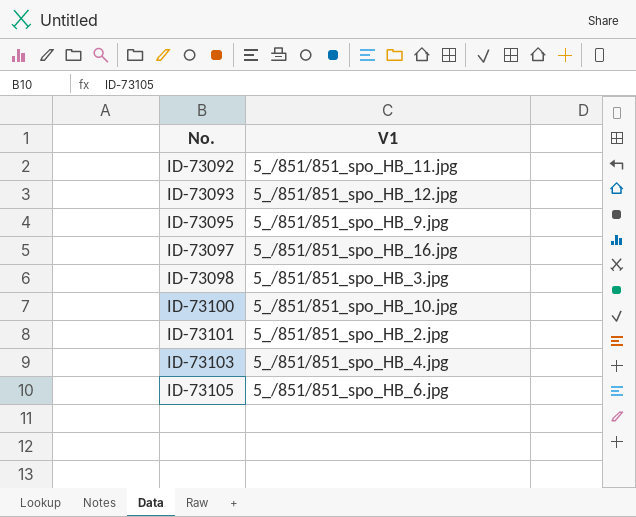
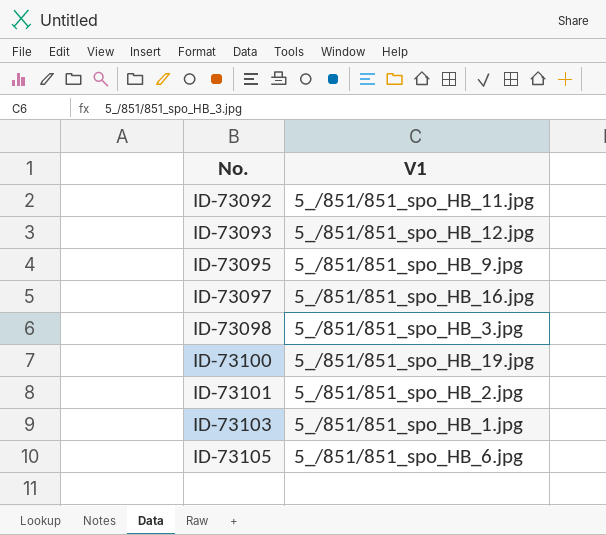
ID-73100 | V1: 5_/851/851_spo_HB_10.jpg -> 5_/851/851_spo_HB_19.jpg
ID-73103 | V1: 5_/851/851_spo_HB_4.jpg -> 5_/851/851_spo_HB_1.jpg

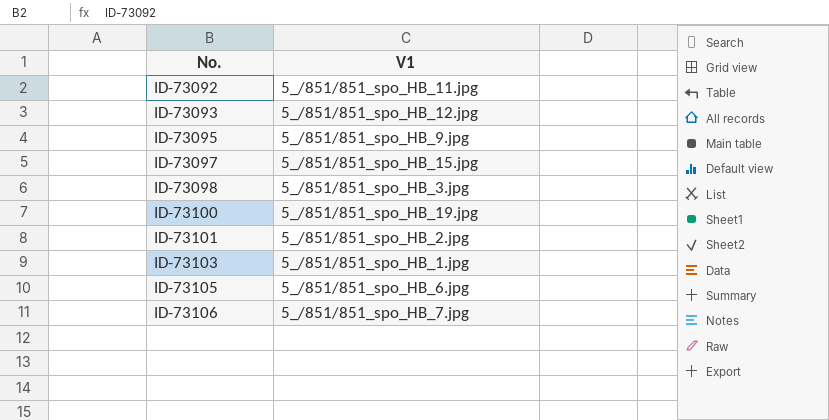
ID-73097 | V1: 5_/851/851_spo_HB_16.jpg -> 5_/851/851_spo_HB_15.jpg
row ID-73106: none -> 5_/851/851_spo_HB_7.jpg

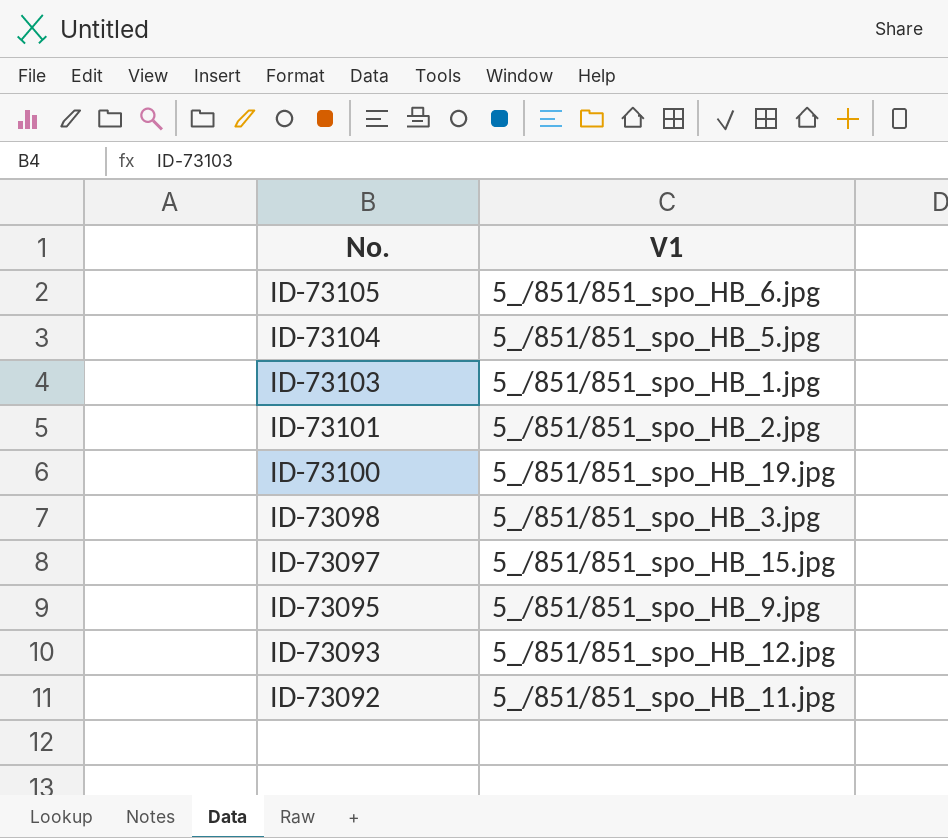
row order: No. ascending -> No. descending
row ID-73106: 5_/851/851_spo_HB_7.jpg -> none
row ID-73104: none -> 5_/851/851_spo_HB_5.jpg

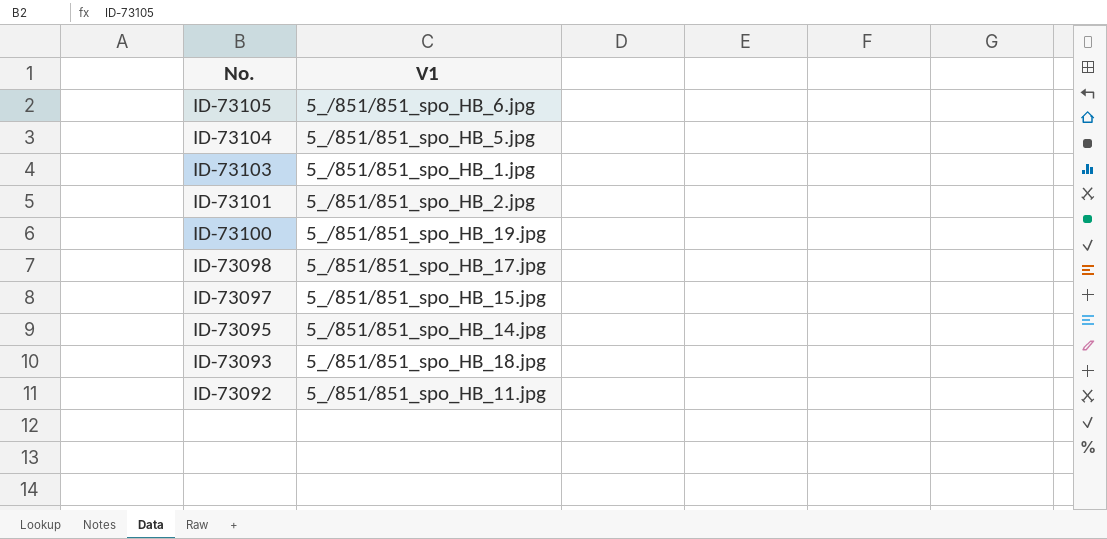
ID-73098 | V1: 5_/851/851_spo_HB_3.jpg -> 5_/851/851_spo_HB_17.jpg
ID-73095 | V1: 5_/851/851_spo_HB_9.jpg -> 5_/851/851_spo_HB_14.jpg
ID-73093 | V1: 5_/851/851_spo_HB_12.jpg -> 5_/851/851_spo_HB_18.jpg

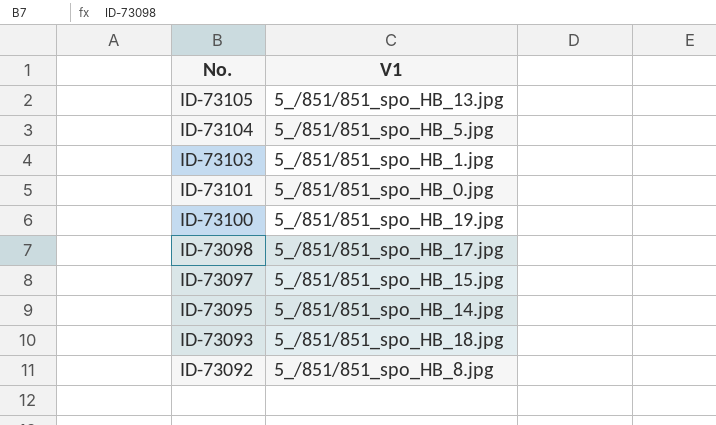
ID-73105 | V1: 5_/851/851_spo_HB_6.jpg -> 5_/851/851_spo_HB_13.jpg
ID-73101 | V1: 5_/851/851_spo_HB_2.jpg -> 5_/851/851_spo_HB_0.jpg
ID-73092 | V1: 5_/851/851_spo_HB_11.jpg -> 5_/851/851_spo_HB_8.jpg

